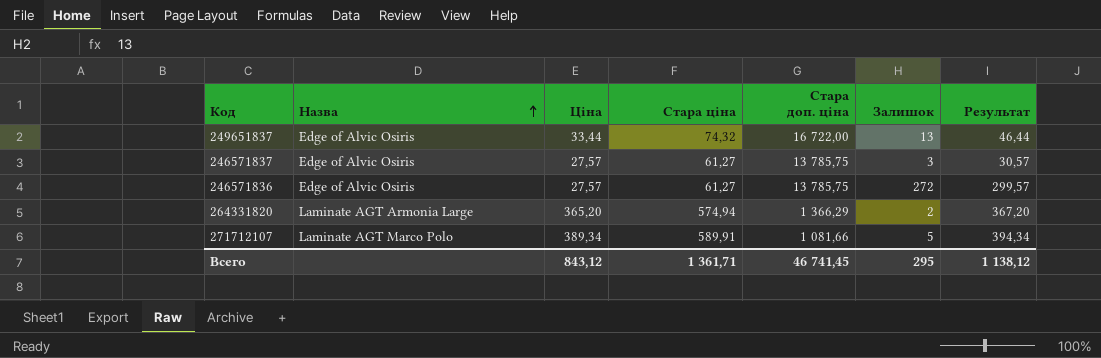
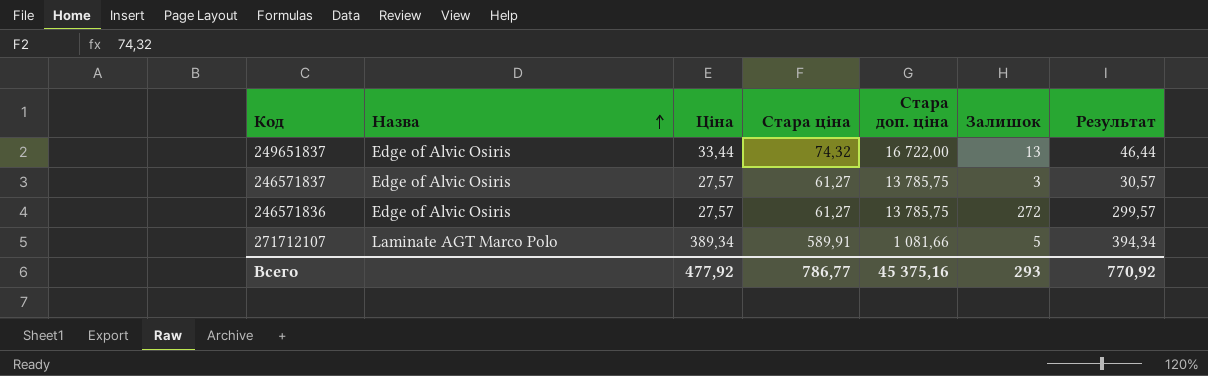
row 264331820: Laminate AGT Armonia Large | 365,20 | 574,94 | 1 366,29 | 2 | 367,20 -> none
Всего | Ціна: 843,12 -> 477,92
Всего | Стара ціна: 1 361,71 -> 786,77
Всего | Стара доп. ціна: 46 741,45 -> 45 375,16
Всего | Залишок: 295 -> 293
Всего | Результат: 1 138,12 -> 770,92

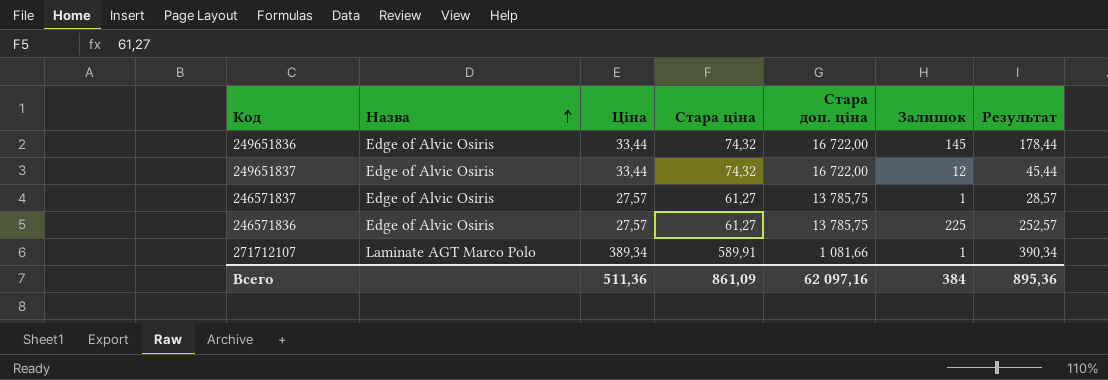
row 249651836: none -> Edge of Alvic Osiris | 33,44 | 74,32 | 16 722,00 | 145 | 178,44
249651837 | Залишок: 13 -> 12
249651837 | Результат: 46,44 -> 45,44
246571837 | Залишок: 3 -> 1
246571837 | Результат: 30,57 -> 28,57
246571836 | Залишок: 272 -> 225
246571836 | Результат: 299,57 -> 252,57
271712107 | Залишок: 5 -> 1
271712107 | Результат: 394,34 -> 390,34
Всего | Ціна: 477,92 -> 511,36
Всего | Стара ціна: 786,77 -> 861,09
Всего | Стара доп. ціна: 45 375,16 -> 62 097,16
Всего | Залишок: 293 -> 384
Всего | Результат: 770,92 -> 895,36

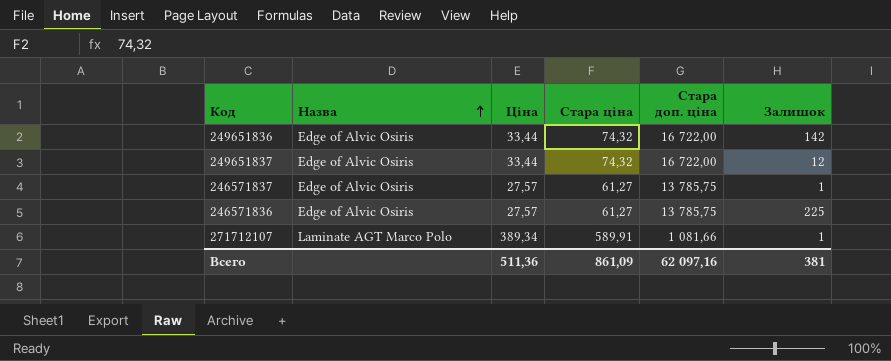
column Результат | formula: [Ціна] + [Залишок] -> none
249651836 | Залишок: 145 -> 142
Всего | Залишок: 384 -> 381

